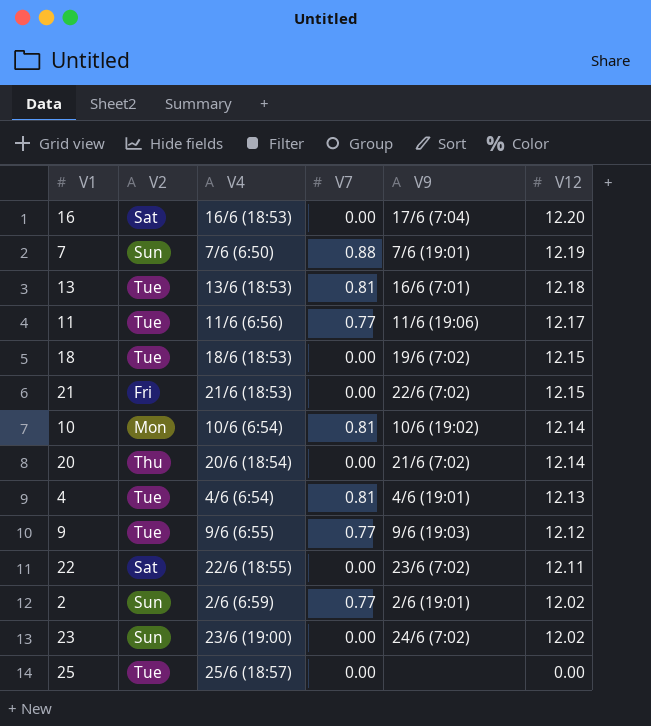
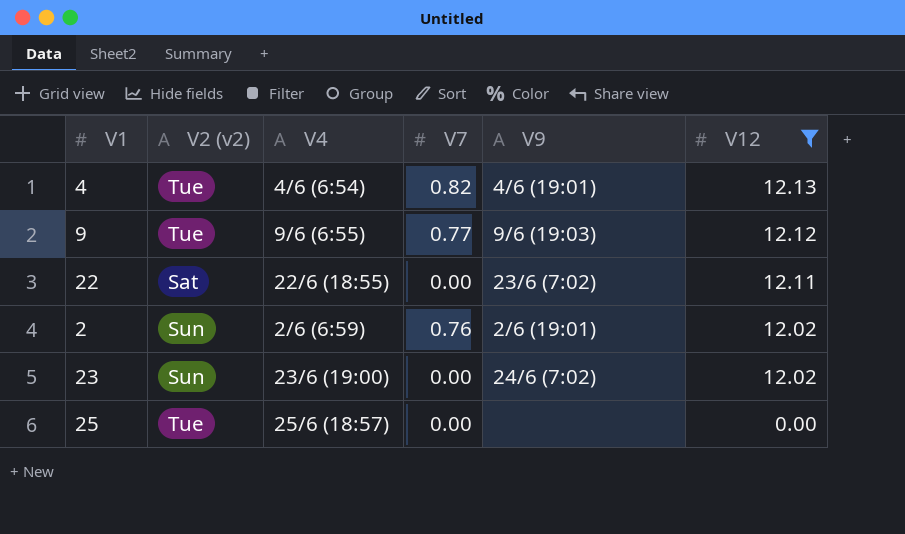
filter: none -> V12 <= 12.13
column name: V2 -> V2 (v2)
4 | V7: 0.81 -> 0.82
2 | V7: 0.77 -> 0.76

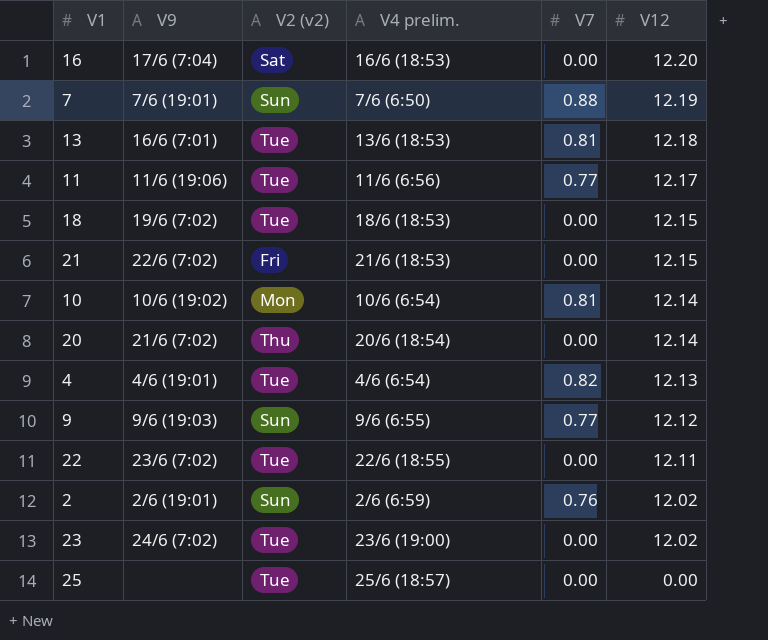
filter: V12 <= 12.13 -> none
column V9 | position: 5 -> 2
column name: V4 -> V4 prelim.
9 | V2 (v2): Tue -> Sun
22 | V2 (v2): Sat -> Tue
23 | V2 (v2): Sun -> Tue

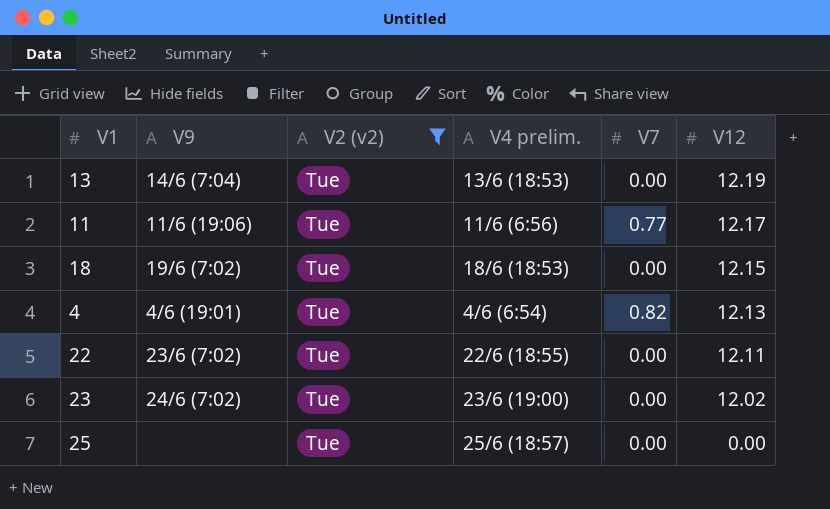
filter: none -> V2 (v2) = Tue
13 | V9: 16/6 (7:01) -> 14/6 (7:04)
13 | V7: 0.81 -> 0.00
13 | V12: 12.18 -> 12.19

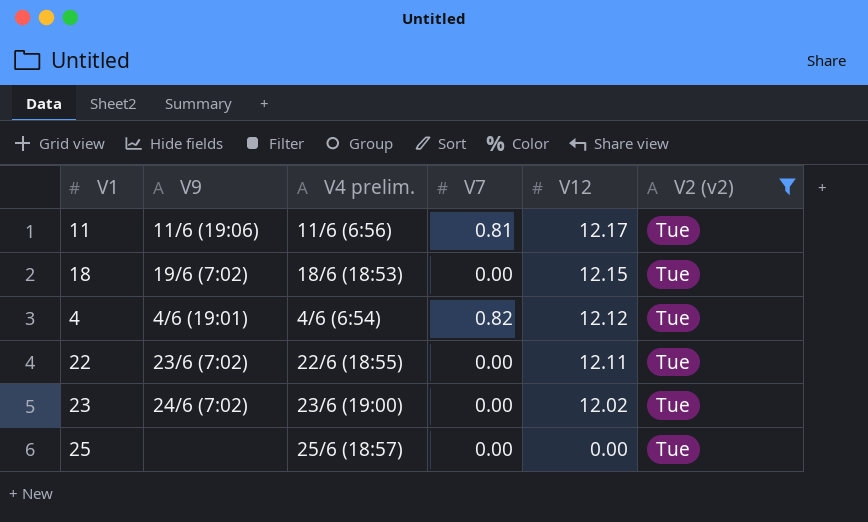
column V2 (v2) | position: 3 -> 6
row 13: 14/6 (7:04) | Tue | 13/6 (18:53) | 0.00 | 12.19 -> none
11 | V7: 0.77 -> 0.81
4 | V12: 12.13 -> 12.12

